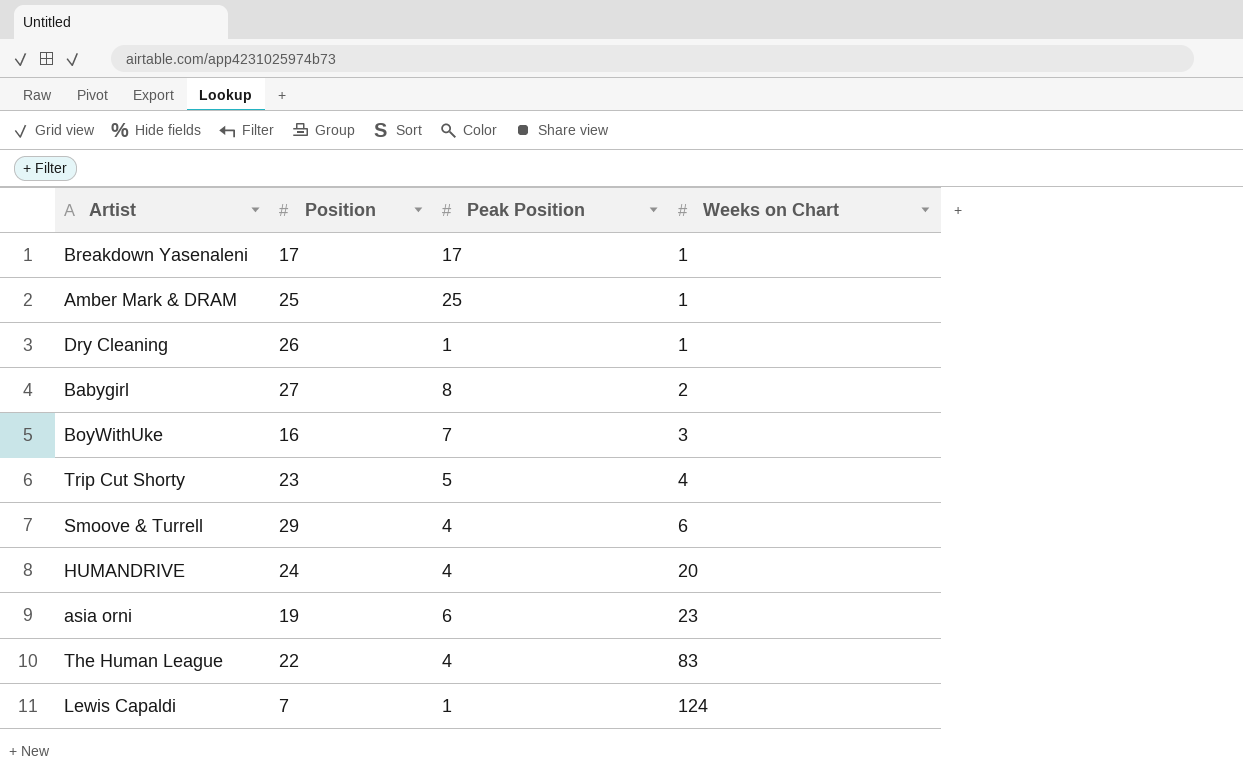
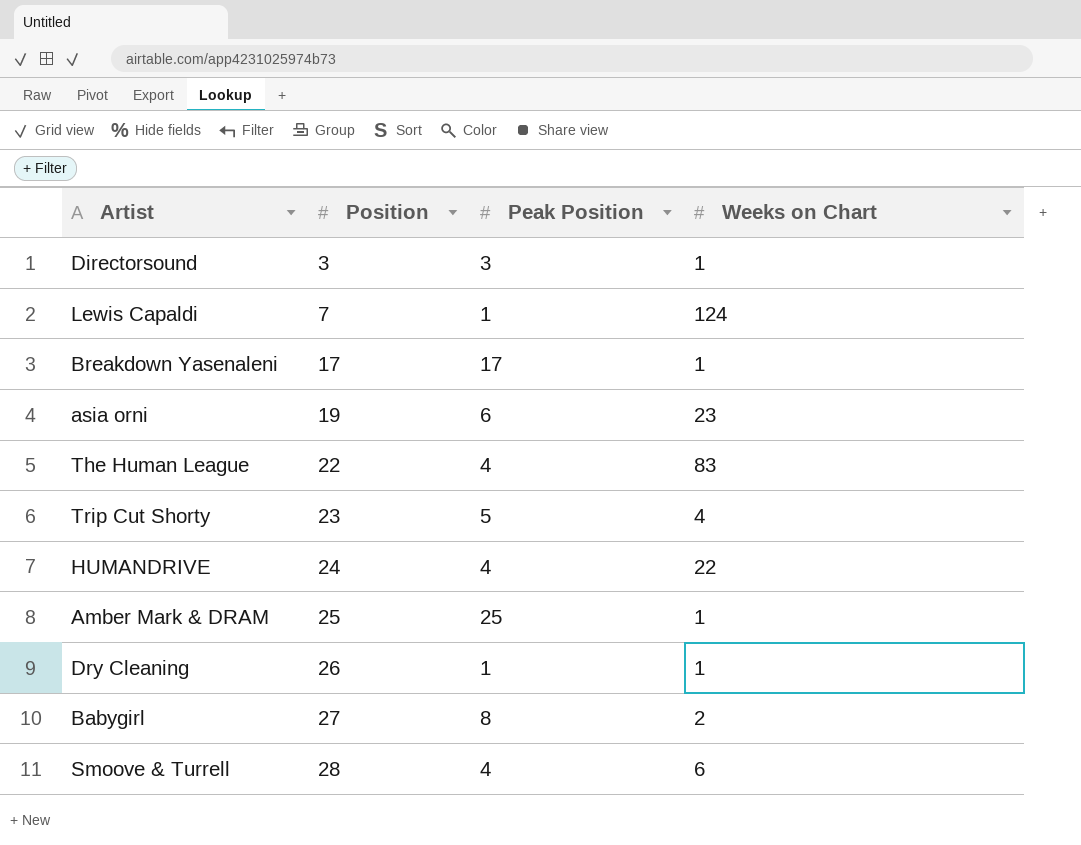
row order: Weeks on Chart ascending -> Position ascending
row BoyWithUke: 16 | 7 | 3 -> none
row Directorsound: none -> 3 | 3 | 1
HUMANDRIVE | Weeks on Chart: 20 -> 22
Smoove & Turrell | Position: 29 -> 28

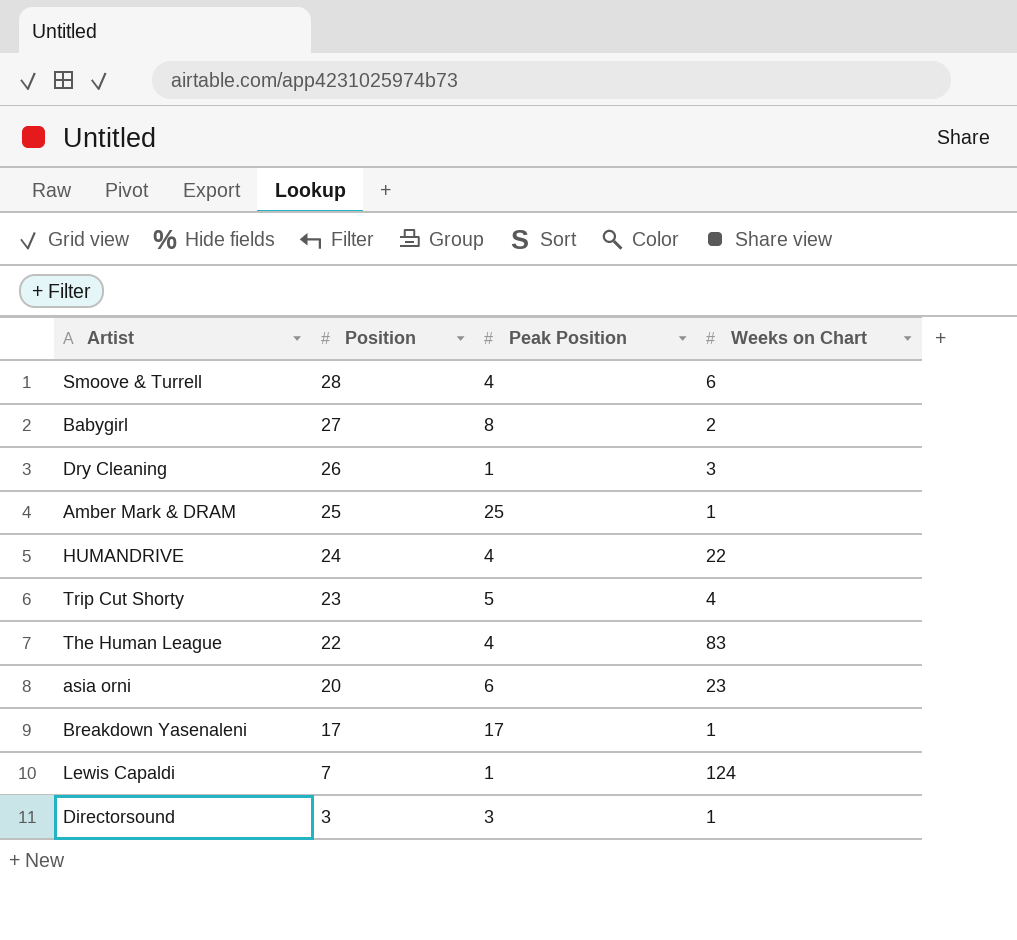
row order: Position ascending -> Position descending
Dry Cleaning | Weeks on Chart: 1 -> 3
asia orni | Position: 19 -> 20

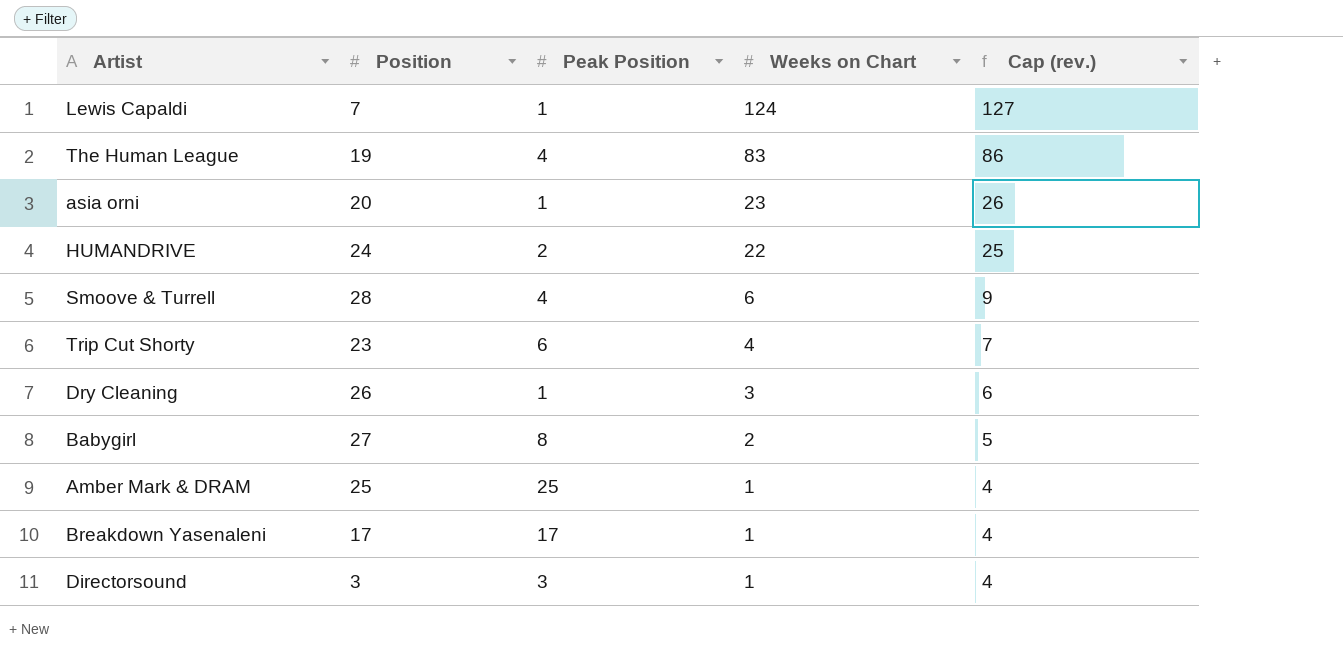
row order: Position descending -> Weeks on Chart descending
column Cap (rev.) | formula: none -> [Weeks on Chart] + 3
The Human League | Position: 22 -> 19
asia orni | Peak Position: 6 -> 1
HUMANDRIVE | Peak Position: 4 -> 2
Trip Cut Shorty | Peak Position: 5 -> 6

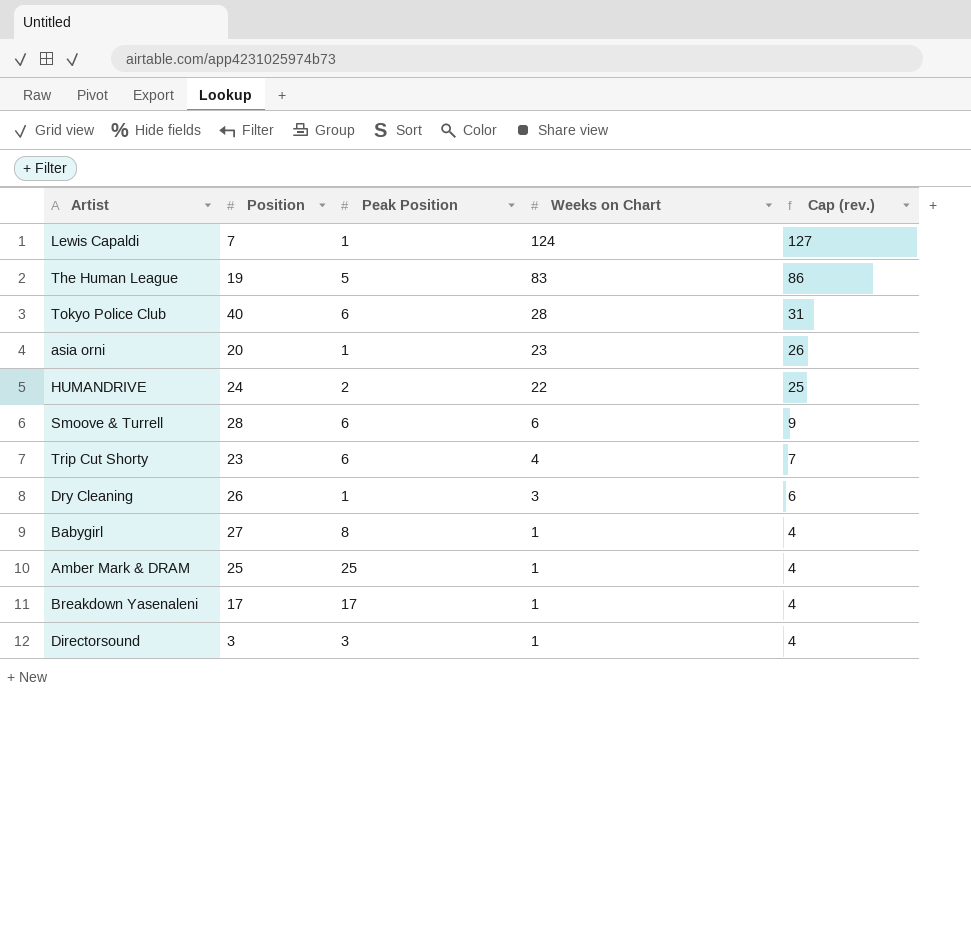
The Human League | Peak Position: 4 -> 5
row Tokyo Police Club: none -> 40 | 6 | 28 | 31
Smoove & Turrell | Peak Position: 4 -> 6
Babygirl | Weeks on Chart: 2 -> 1
Babygirl | Cap (rev.): 5 -> 4

